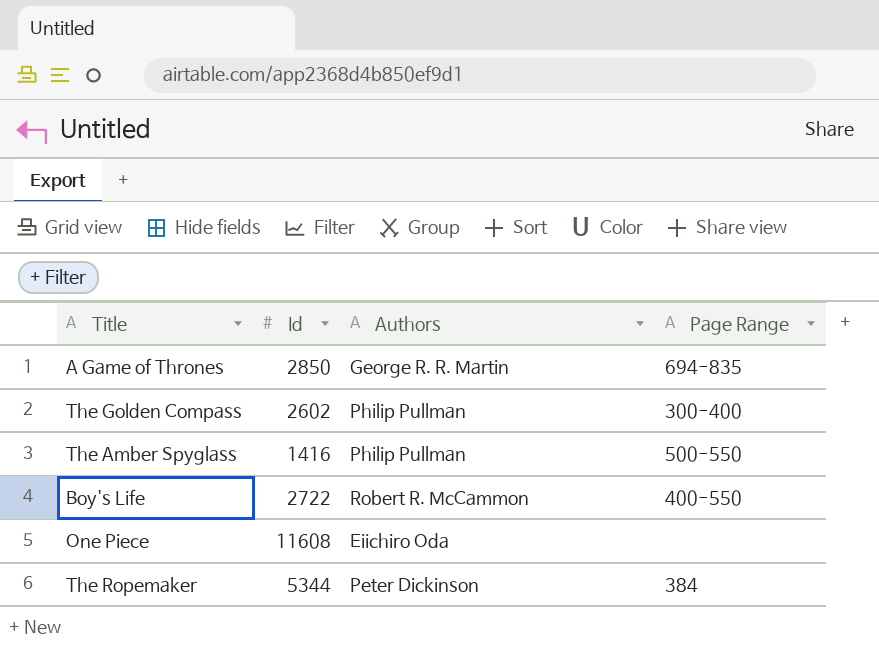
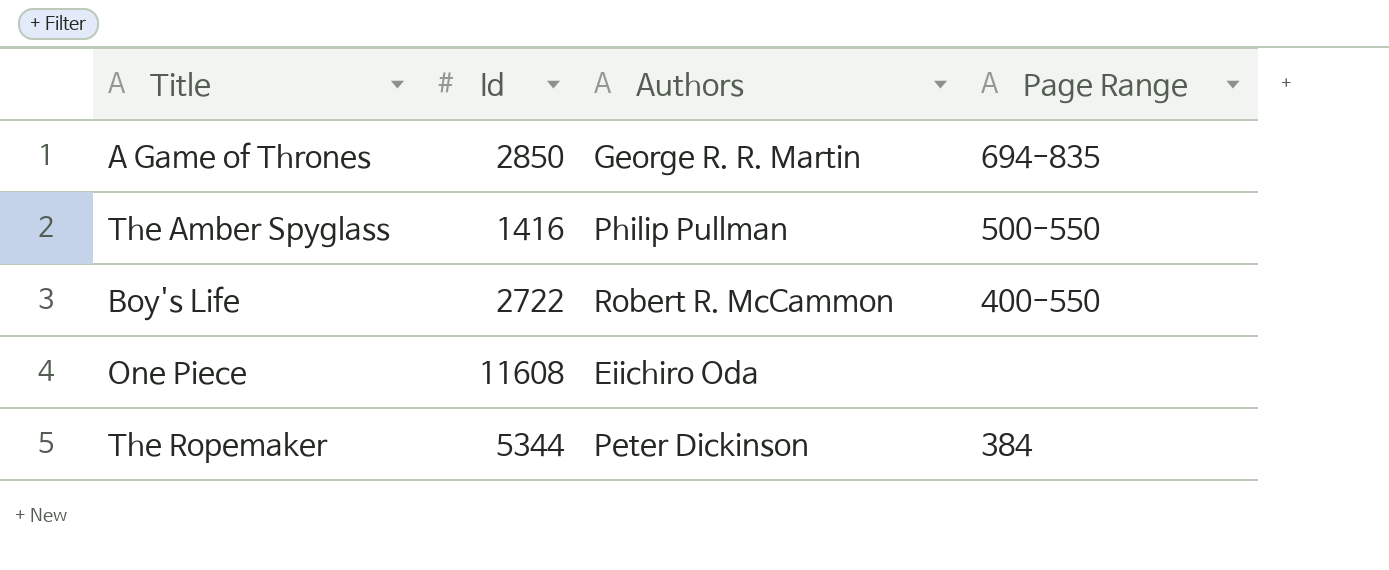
row The Golden Compass: 2602 | Philip Pullman | 300-400 -> none

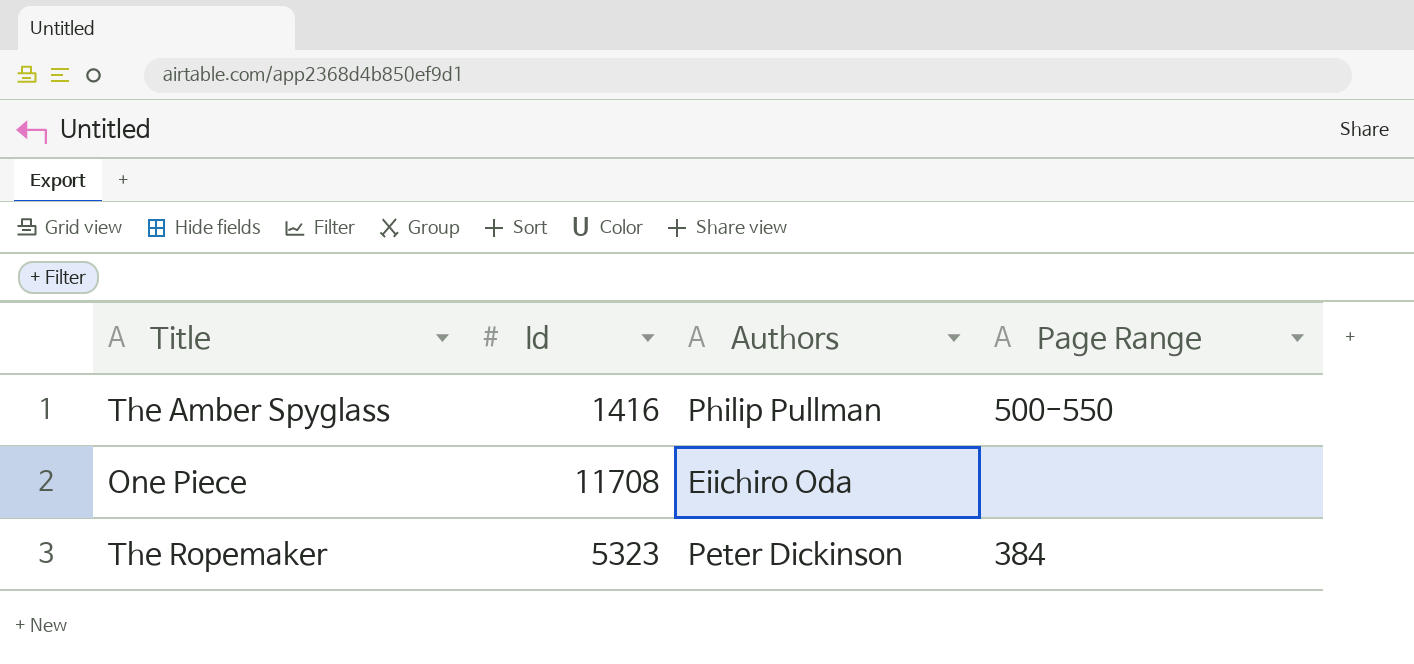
row A Game of Thrones: 2850 | George R. R. Martin | 694-835 -> none
row Boy's Life: 2722 | Robert R. McCammon | 400-550 -> none
One Piece | Id: 11608 -> 11708
The Ropemaker | Id: 5344 -> 5323

